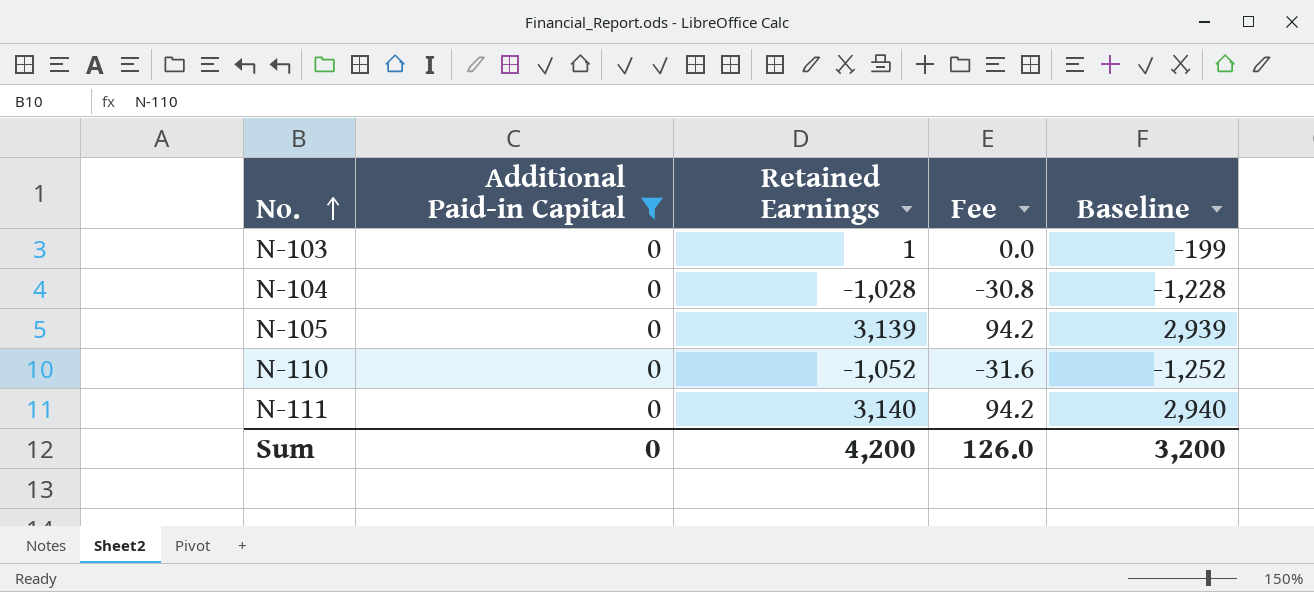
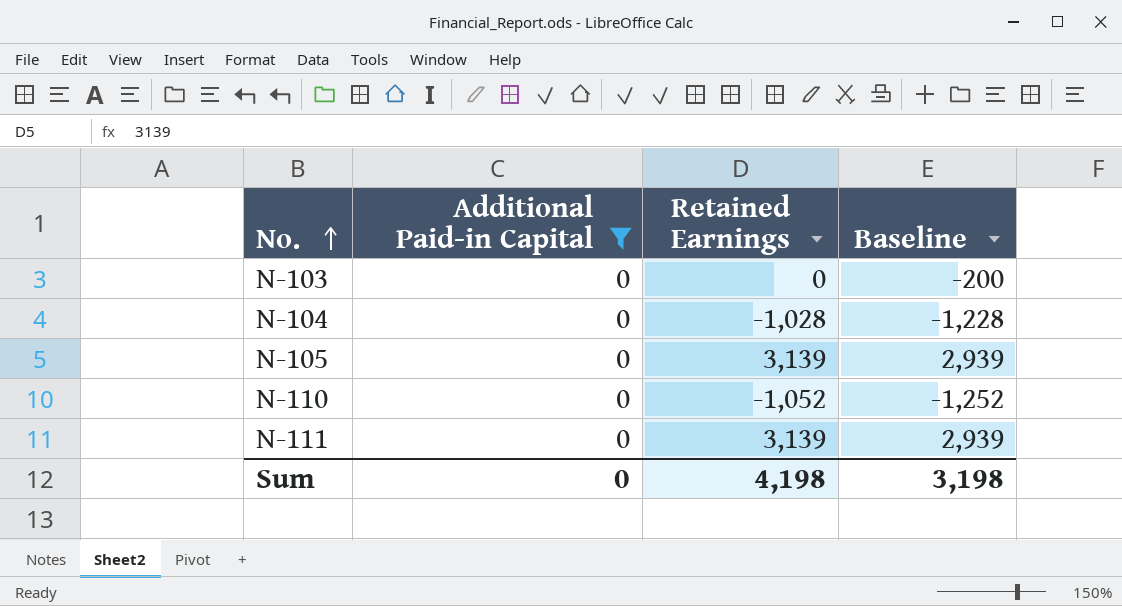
column Fee | formula: [Retained Earnings] * 0.03 -> none
N-103 | Retained Earnings: 1 -> 0
N-103 | Baseline: -199 -> -200
N-111 | Retained Earnings: 3,140 -> 3,139
N-111 | Baseline: 2,940 -> 2,939
Sum | Retained Earnings: 4,200 -> 4,198
Sum | Baseline: 3,200 -> 3,198

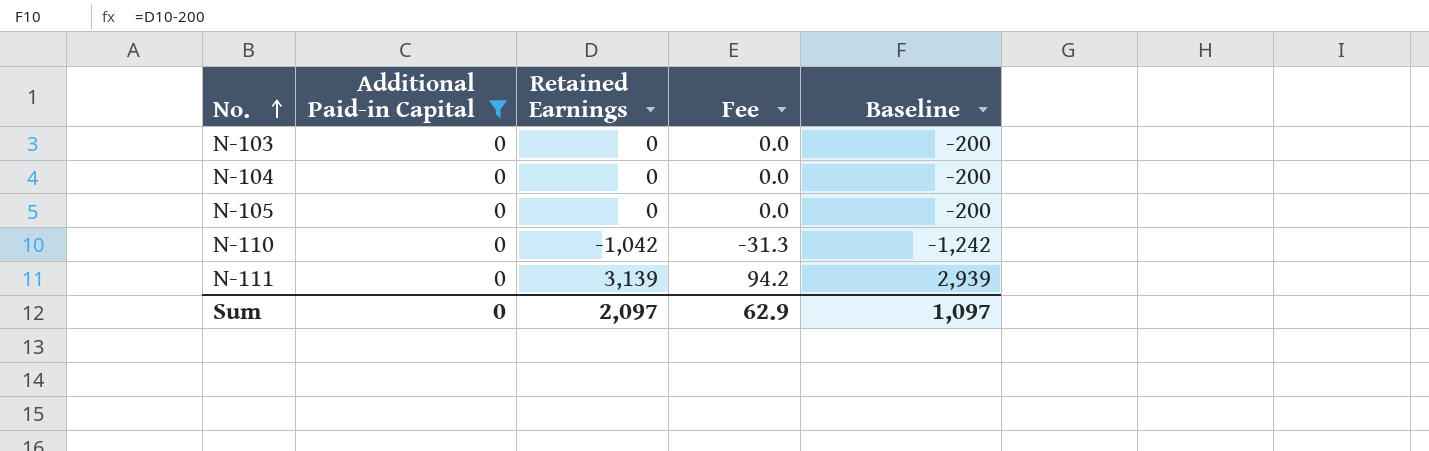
column Fee | formula: none -> [Retained Earnings] * 0.03
N-104 | Retained Earnings: -1,028 -> 0
N-104 | Baseline: -1,228 -> -200
N-105 | Retained Earnings: 3,139 -> 0
N-105 | Baseline: 2,939 -> -200
N-110 | Retained Earnings: -1,052 -> -1,042
N-110 | Baseline: -1,252 -> -1,242
Sum | Retained Earnings: 4,198 -> 2,097
Sum | Baseline: 3,198 -> 1,097

